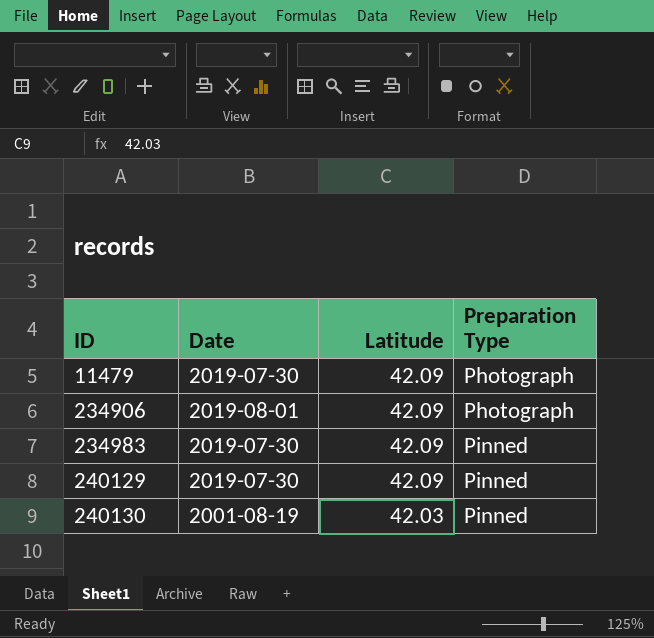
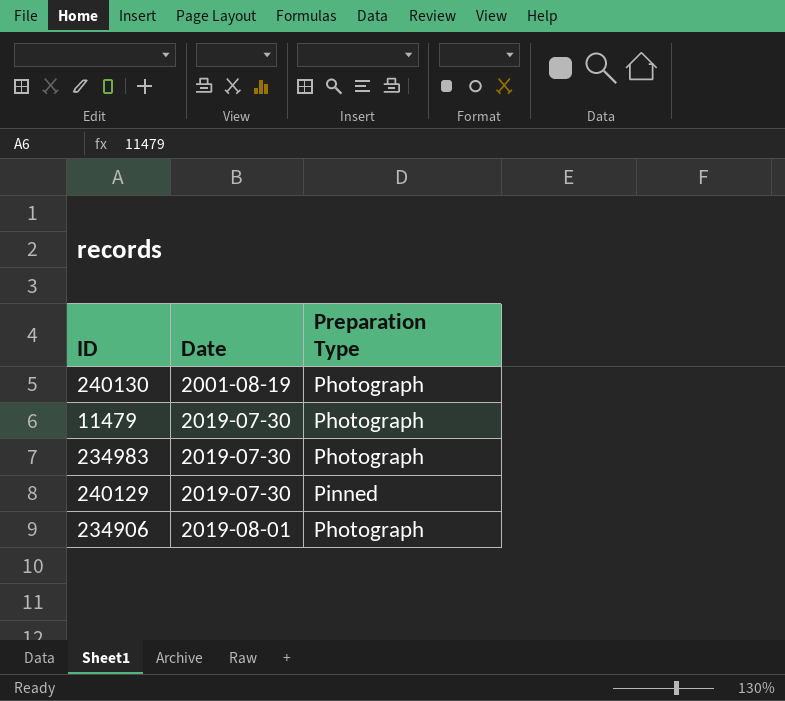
row order: ID ascending -> Date ascending
column Latitude | position: 3 -> none
240130 | Preparation Type: Pinned -> Photograph
234983 | Preparation Type: Pinned -> Photograph

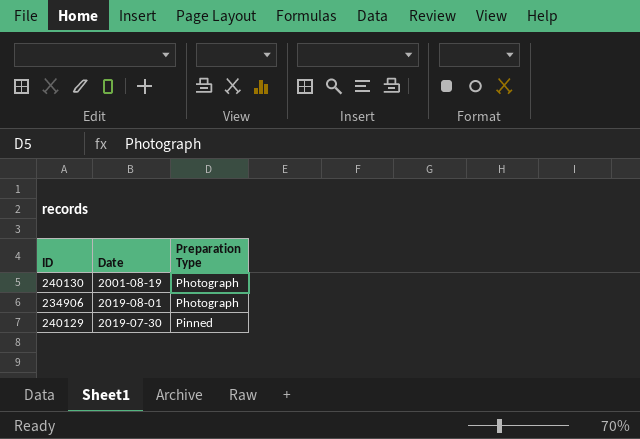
row order: Date ascending -> Preparation Type ascending
row 11479: 2019-07-30 | Photograph -> none
row 234983: 2019-07-30 | Photograph -> none

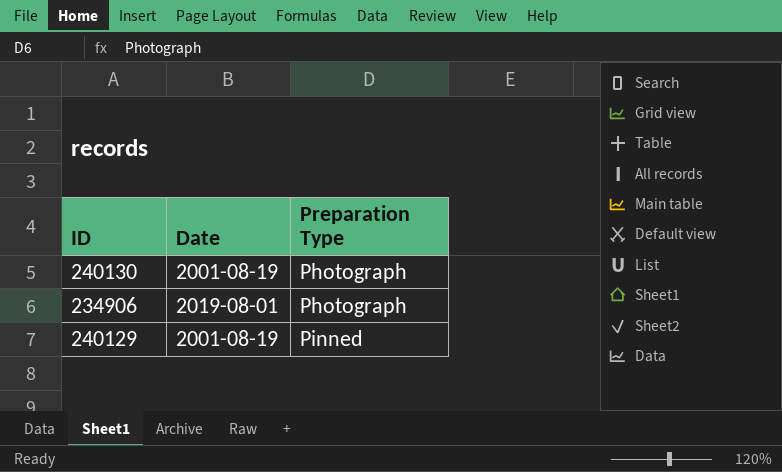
240129 | Date: 2019-07-30 -> 2001-08-19

